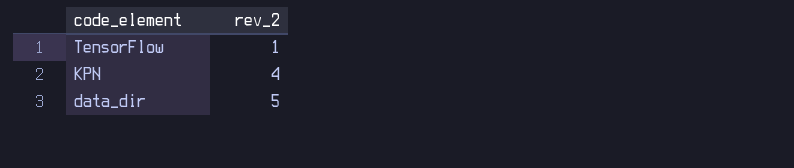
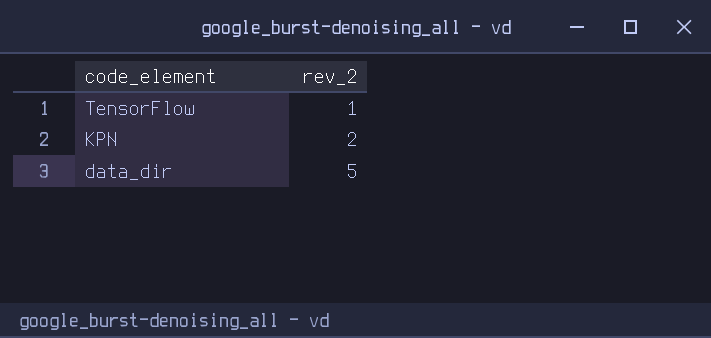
KPN | rev_2: 4 -> 2

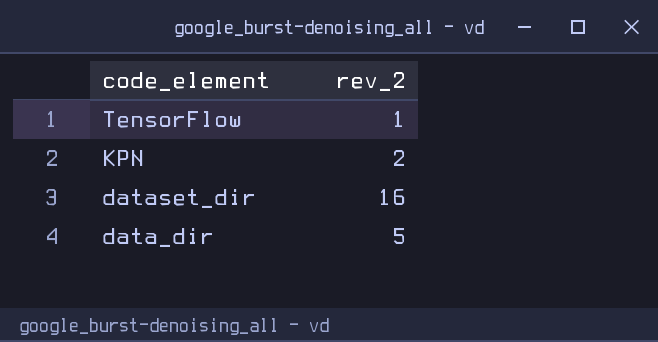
row dataset_dir: none -> 16

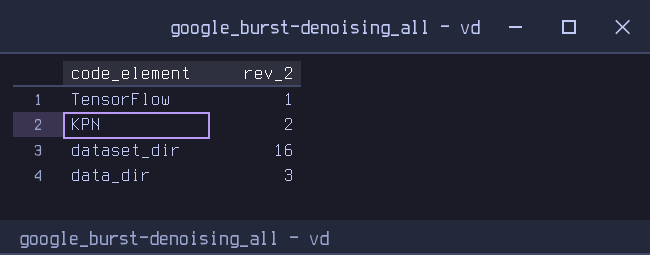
data_dir | rev_2: 5 -> 3

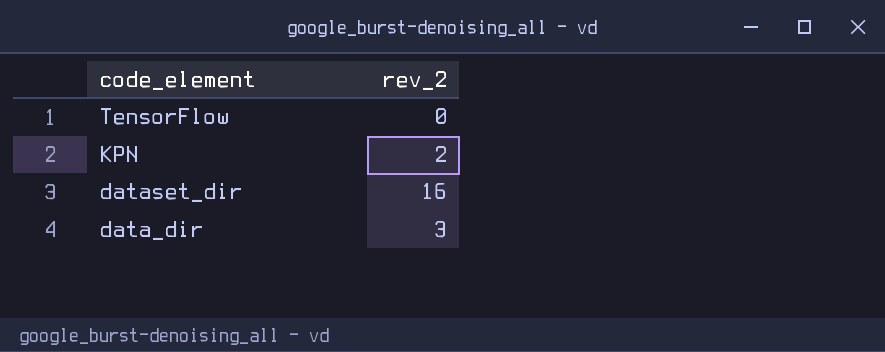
TensorFlow | rev_2: 1 -> 0

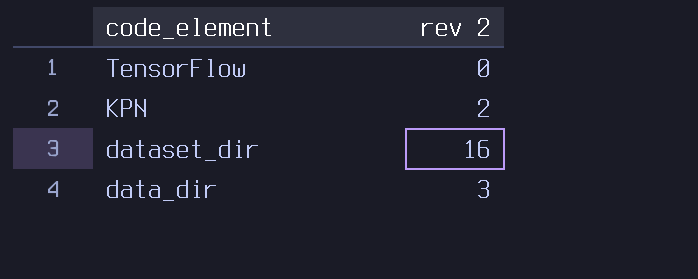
column name: rev_2 -> rev 2

